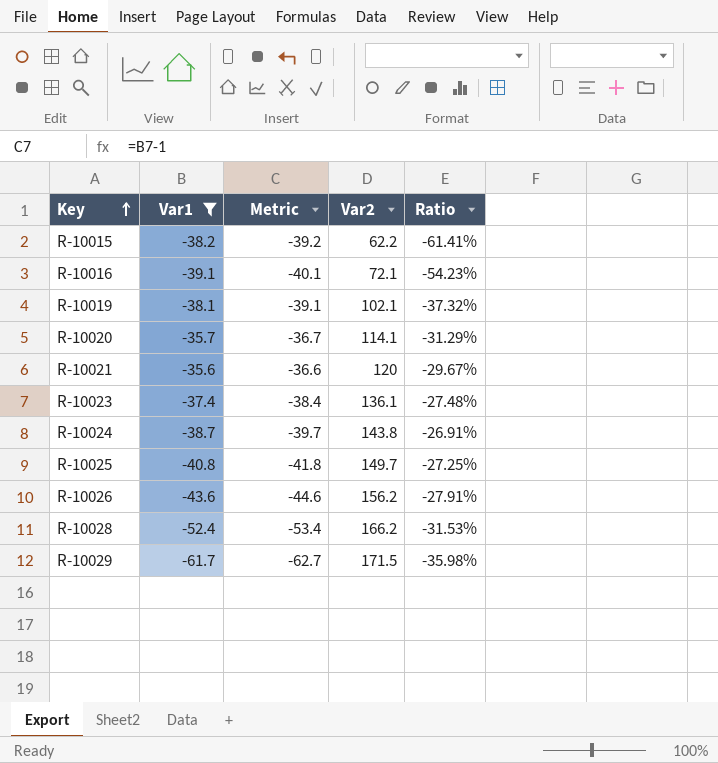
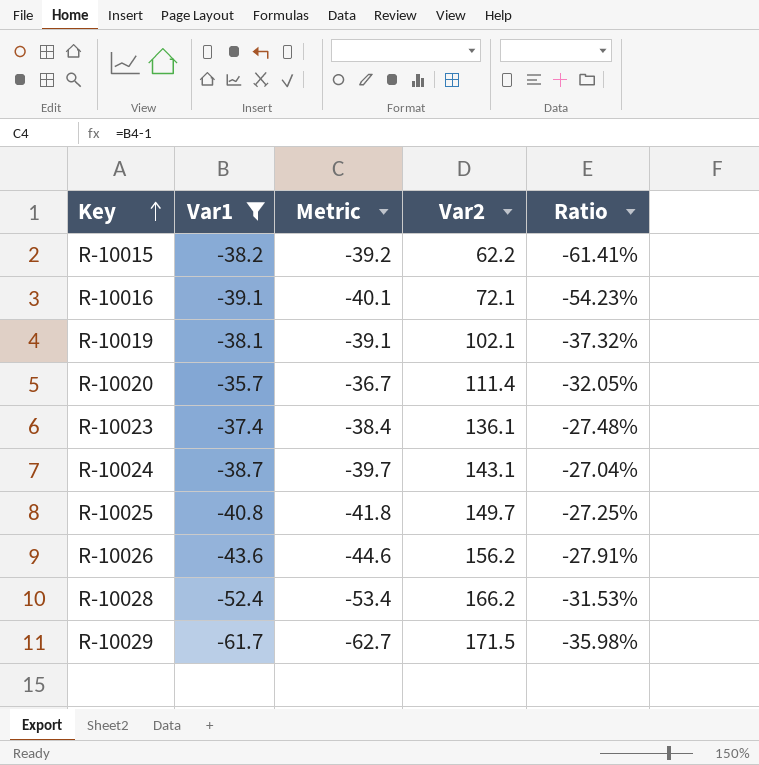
row R-10021: -35.6 | -36.6 | 120 | -29.67% -> none
R-10020 | Var2: 114.1 -> 111.4
R-10020 | Ratio: -31.29% -> -32.05%
R-10024 | Var2: 143.8 -> 143.1
R-10024 | Ratio: -26.91% -> -27.04%

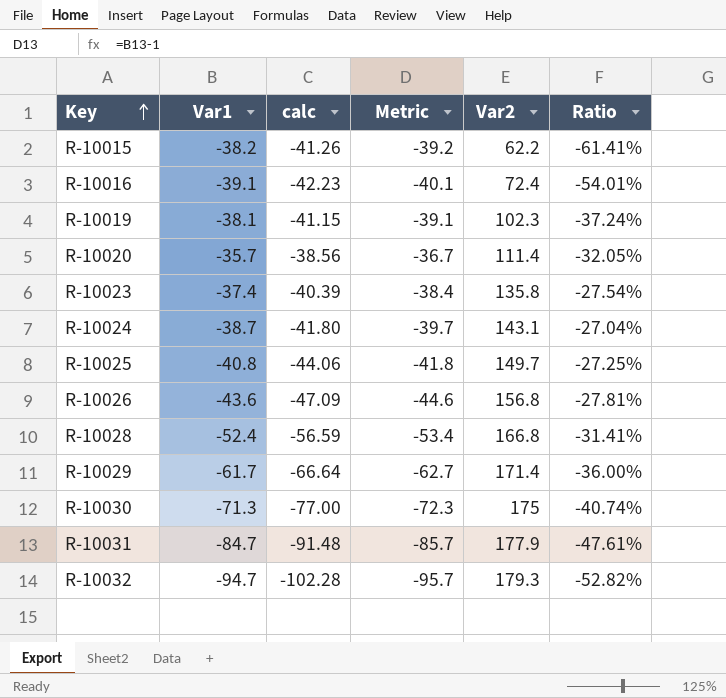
filter: Var1 >= -61.7 -> none
column calc | formula: none -> [Var1] * 1.08
R-10016 | Var2: 72.1 -> 72.4
R-10016 | Ratio: -54.23% -> -54.01%
R-10019 | Var2: 102.1 -> 102.3
R-10019 | Ratio: -37.32% -> -37.24%
R-10023 | Var2: 136.1 -> 135.8
R-10023 | Ratio: -27.48% -> -27.54%
R-10026 | Var2: 156.2 -> 156.8
R-10026 | Ratio: -27.91% -> -27.81%
R-10028 | Var2: 166.2 -> 166.8
R-10028 | Ratio: -31.53% -> -31.41%
R-10029 | Var2: 171.5 -> 171.4
R-10029 | Ratio: -35.98% -> -36.00%

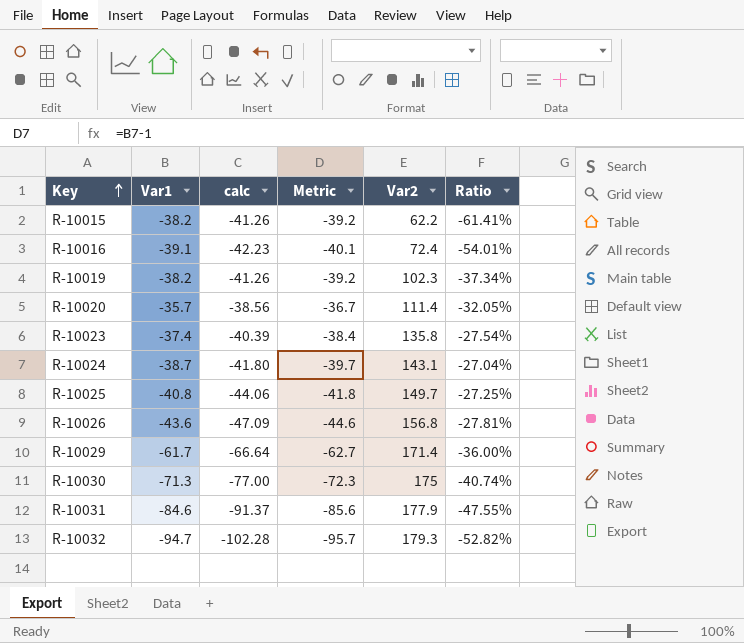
row R-10028: -52.4 | -56.59 | -53.4 | 166.8 | -31.41% -> none
R-10019 | Var1: -38.1 -> -38.2
R-10019 | calc: -41.15 -> -41.26
R-10019 | Metric: -39.1 -> -39.2
R-10019 | Ratio: -37.24% -> -37.34%
R-10031 | Var1: -84.7 -> -84.6
R-10031 | calc: -91.48 -> -91.37
R-10031 | Metric: -85.7 -> -85.6
R-10031 | Ratio: -47.61% -> -47.55%

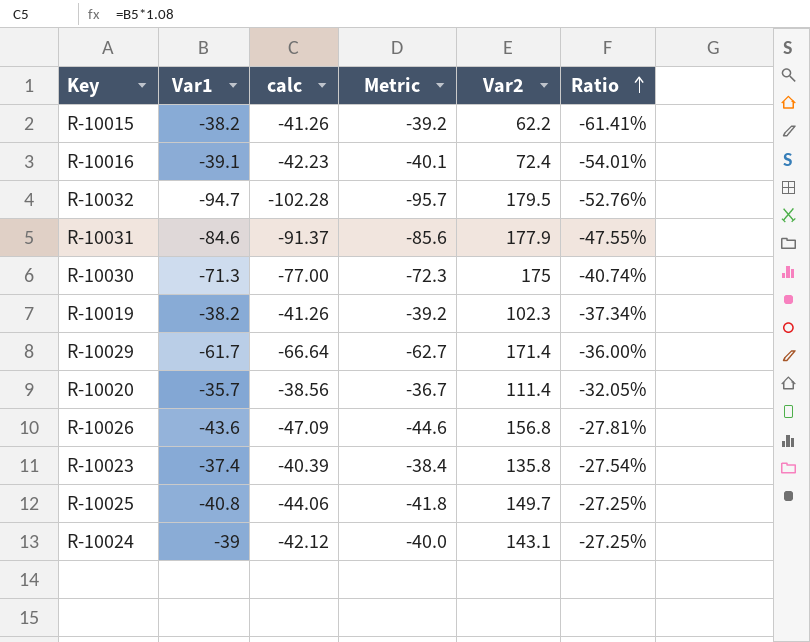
row order: Key ascending -> Ratio ascending
R-10032 | Var2: 179.3 -> 179.5
R-10032 | Ratio: -52.82% -> -52.76%
R-10024 | Var1: -38.7 -> -39
R-10024 | calc: -41.80 -> -42.12
R-10024 | Metric: -39.7 -> -40.0
R-10024 | Ratio: -27.04% -> -27.25%

